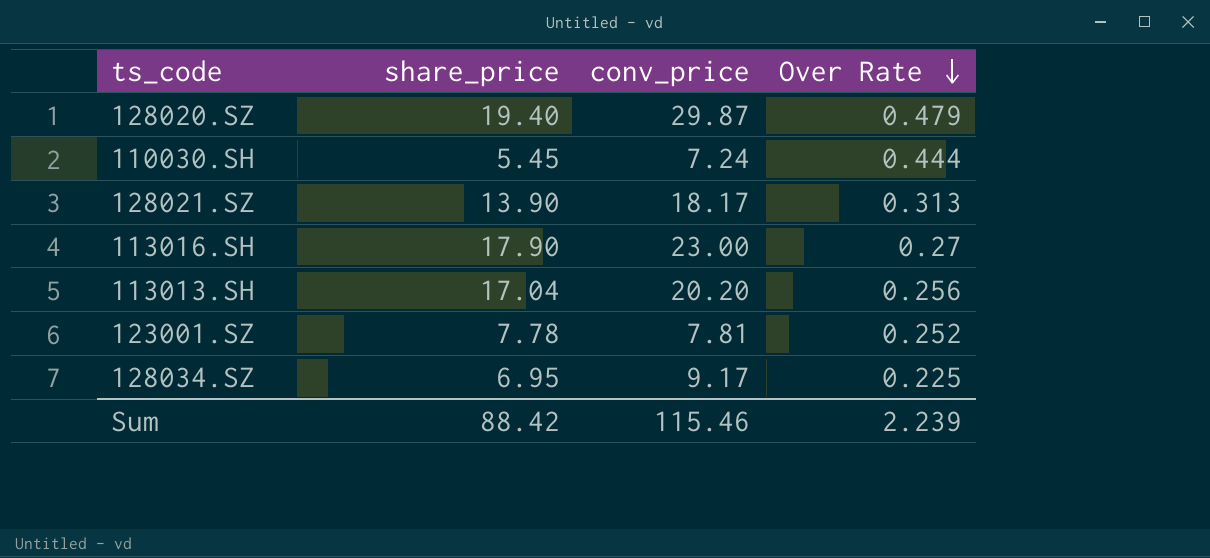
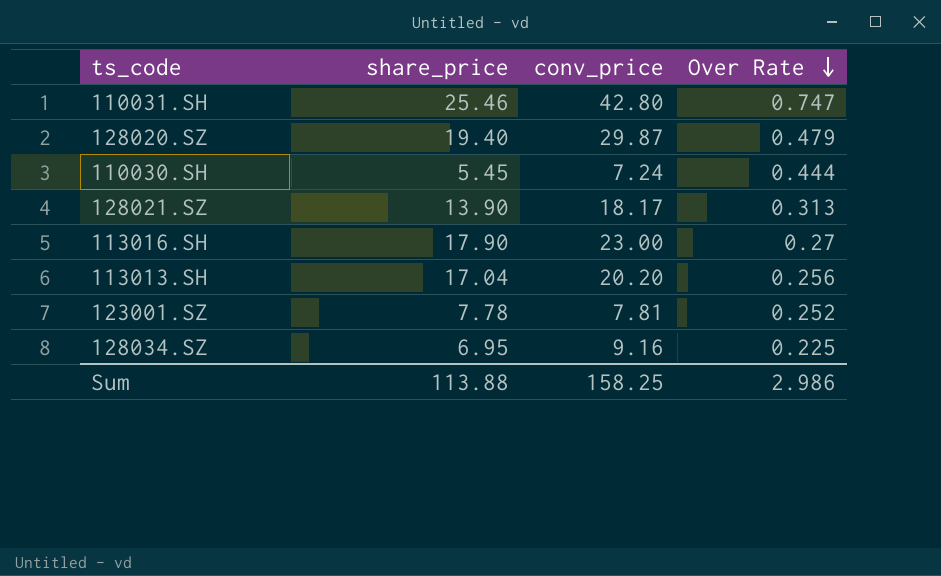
row 110031.SH: none -> 25.46 | 42.80 | 0.747
128034.SZ | conv_price: 9.17 -> 9.16
Sum | share_price: 88.42 -> 113.88
Sum | conv_price: 115.46 -> 158.25
Sum | Over Rate: 2.239 -> 2.986

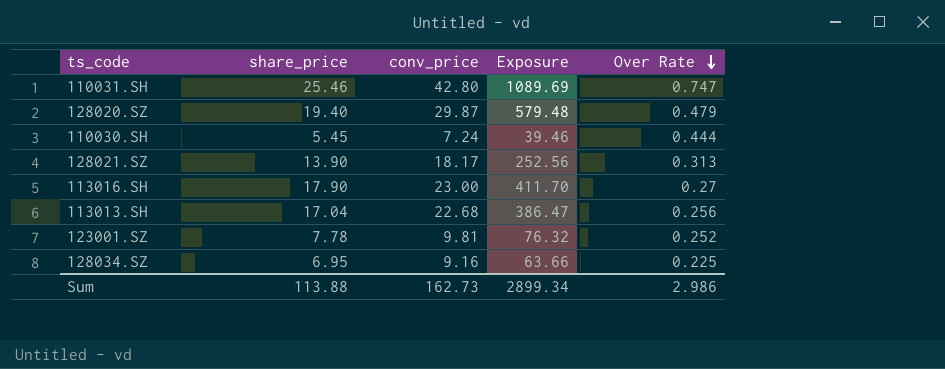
column Exposure | formula: none -> [share_price] * [conv_price]
113013.SH | conv_price: 20.20 -> 22.68
123001.SZ | conv_price: 7.81 -> 9.81
Sum | conv_price: 158.25 -> 162.73

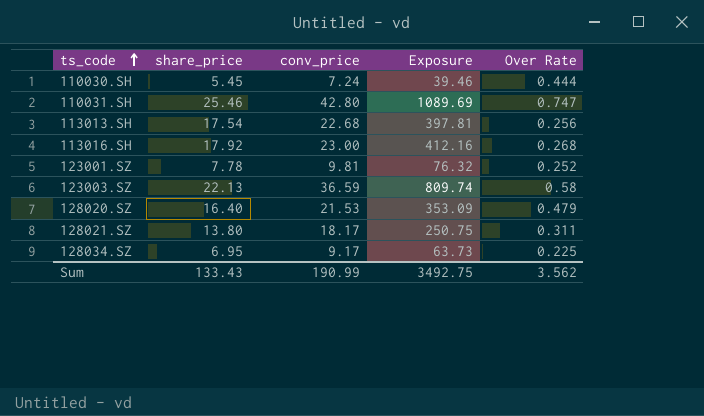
row order: Over Rate descending -> ts_code ascending
113013.SH | share_price: 17.04 -> 17.54
113013.SH | Exposure: 386.47 -> 397.81
113016.SH | share_price: 17.90 -> 17.92
113016.SH | Exposure: 411.70 -> 412.16
113016.SH | Over Rate: 0.27 -> 0.268
row 123003.SZ: none -> 22.13 | 36.59 | 809.74 | 0.58
128020.SZ | share_price: 19.40 -> 16.40
128020.SZ | conv_price: 29.87 -> 21.53
128020.SZ | Exposure: 579.48 -> 353.09
128021.SZ | share_price: 13.90 -> 13.80
128021.SZ | Exposure: 252.56 -> 250.75
128021.SZ | Over Rate: 0.313 -> 0.311
128034.SZ | conv_price: 9.16 -> 9.17
128034.SZ | Exposure: 63.66 -> 63.73
Sum | share_price: 113.88 -> 133.43
Sum | conv_price: 162.73 -> 190.99
Sum | Exposure: 2899.34 -> 3492.75
Sum | Over Rate: 2.986 -> 3.562

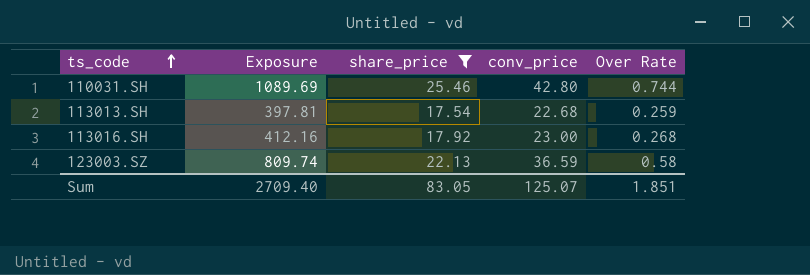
filter: none -> share_price >= 17.54
column Exposure | position: 4 -> 2
110031.SH | Over Rate: 0.747 -> 0.744
113013.SH | Over Rate: 0.256 -> 0.259
Sum | Exposure: 3492.75 -> 2709.40
Sum | share_price: 133.43 -> 83.05
Sum | conv_price: 190.99 -> 125.07
Sum | Over Rate: 3.562 -> 1.851

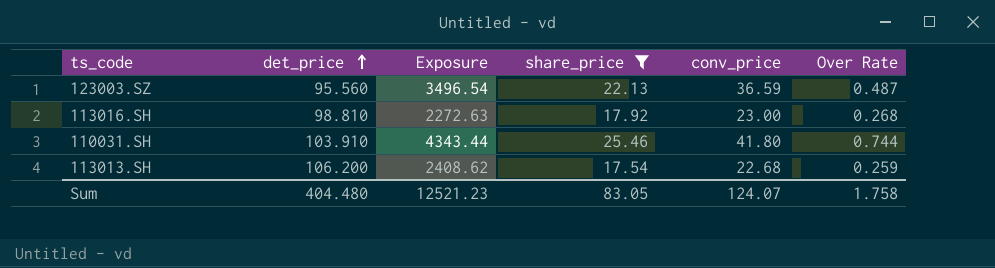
row order: ts_code ascending -> det_price ascending
column det_price | position: none -> 2
column Exposure | formula: [share_price] * [conv_price] -> [det_price] * [conv_price]
123003.SZ | Over Rate: 0.58 -> 0.487
110031.SH | conv_price: 42.80 -> 41.80
Sum | Exposure: 2709.40 -> 12521.23
Sum | conv_price: 125.07 -> 124.07
Sum | Over Rate: 1.851 -> 1.758

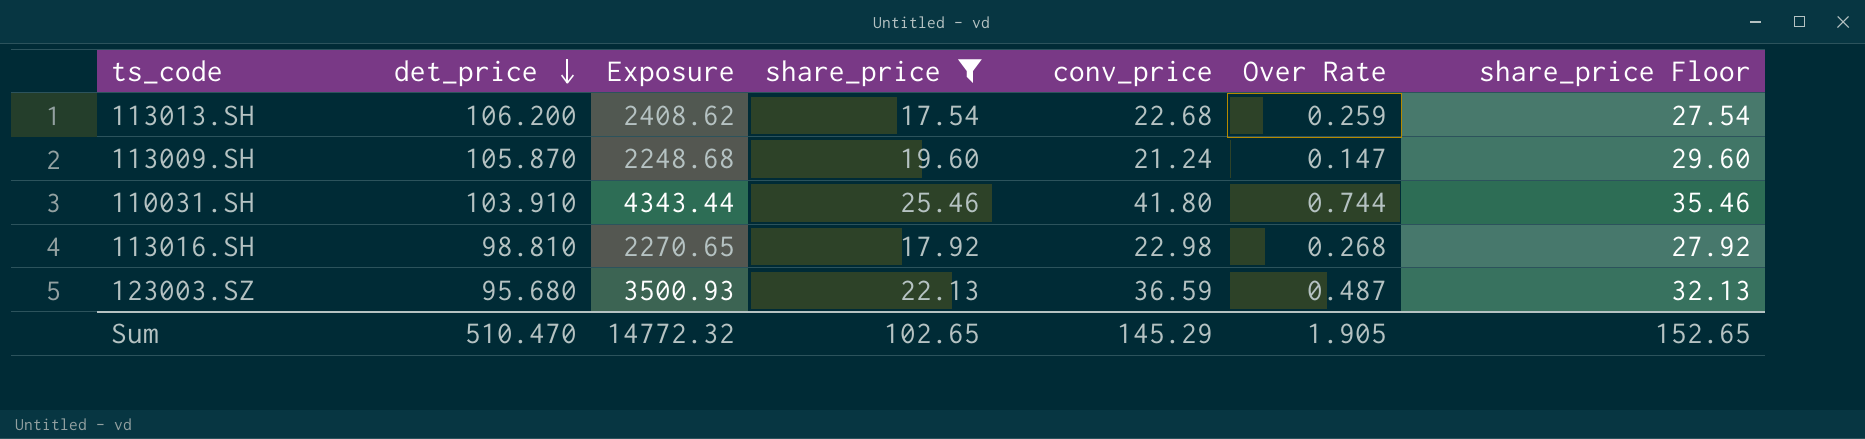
row order: det_price ascending -> det_price descending
column share_price Floor | formula: none -> [share_price] + 10
row 113009.SH: none -> 105.870 | 2248.68 | 19.60 | 21.24 | 0.147 | 29.60
113016.SH | Exposure: 2272.63 -> 2270.65
113016.SH | conv_price: 23.00 -> 22.98
123003.SZ | det_price: 95.560 -> 95.680
123003.SZ | Exposure: 3496.54 -> 3500.93
Sum | det_price: 404.480 -> 510.470
Sum | Exposure: 12521.23 -> 14772.32
Sum | share_price: 83.05 -> 102.65
Sum | conv_price: 124.07 -> 145.29
Sum | Over Rate: 1.758 -> 1.905

